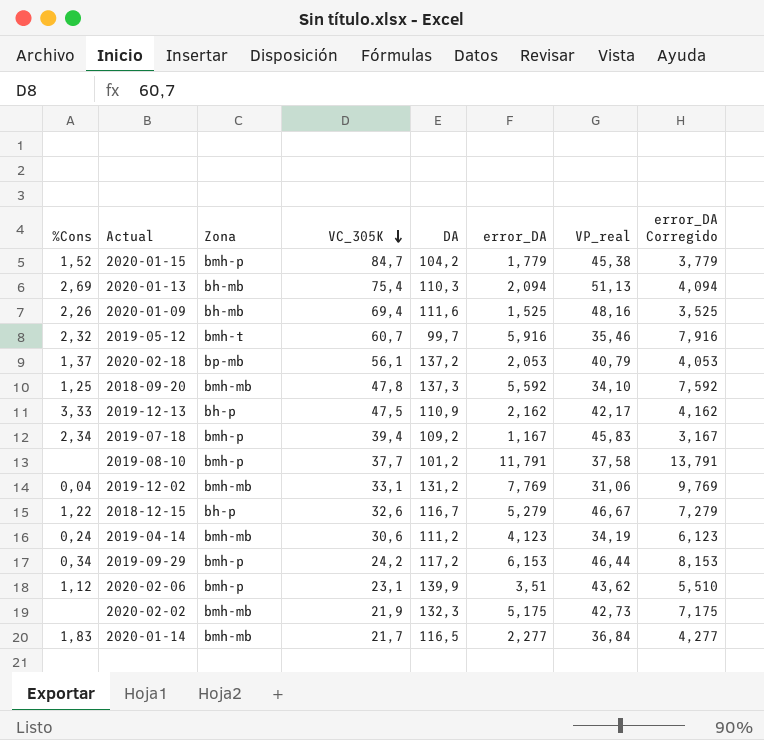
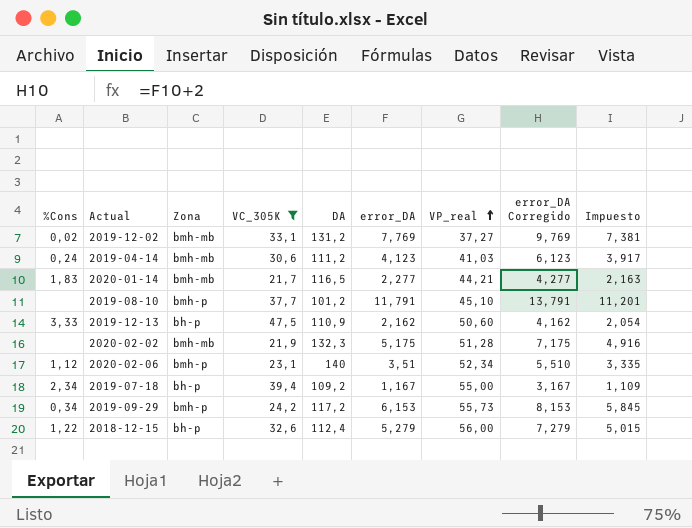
filter: none -> VC_305K <= 47,5
row order: VC_305K descending -> VP_real ascending
column Impuesto | formula: none -> [error_DA] * 0,95
2019-12-02 | %Cons: 0,04 -> 0,02
2019-12-02 | VP_real: 31,06 -> 37,27
2019-04-14 | VP_real: 34,19 -> 41,03
2020-01-14 | VP_real: 36,84 -> 44,21
2019-08-10 | VP_real: 37,58 -> 45,10
2019-12-13 | VP_real: 42,17 -> 50,60
2020-02-02 | VP_real: 42,73 -> 51,28
2020-02-06 | DA: 139,9 -> 140
2020-02-06 | VP_real: 43,62 -> 52,34
2019-07-18 | Zona: bmh-p -> bh-p
2019-07-18 | VP_real: 45,83 -> 55,00
2019-09-29 | VP_real: 46,44 -> 55,73
2018-12-15 | DA: 116,7 -> 112,4
2018-12-15 | VP_real: 46,67 -> 56,00

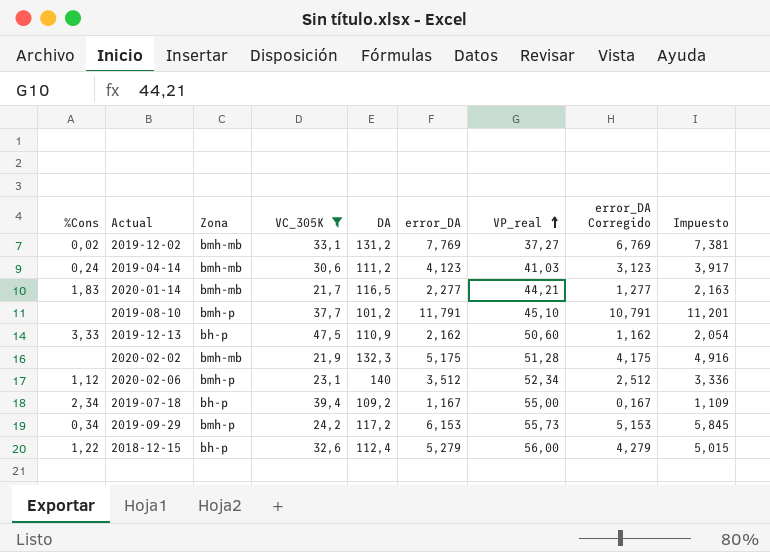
column error_DA Corregido | formula: [error_DA] + 2 -> [error_DA] - 1
2020-02-06 | error_DA: 3,51 -> 3,512
2020-02-06 | Impuesto: 3,335 -> 3,336

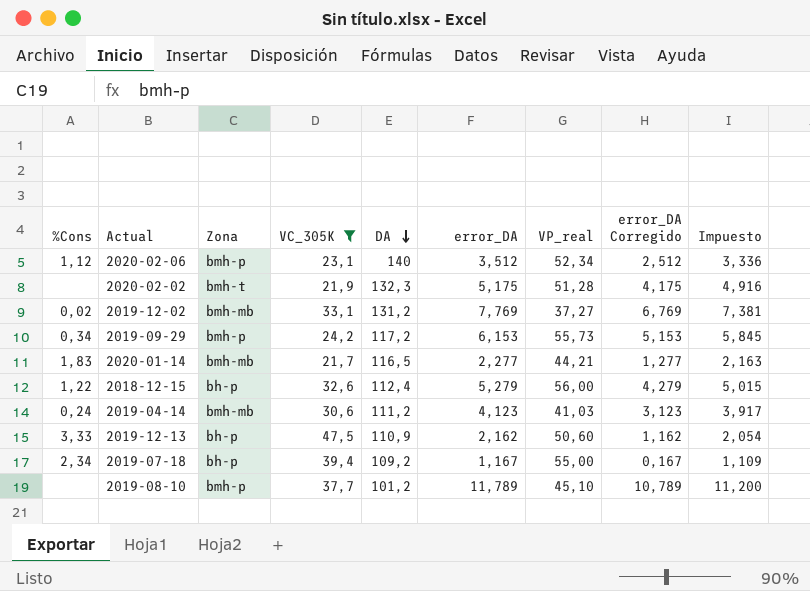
row order: VP_real ascending -> DA descending
2020-02-02 | Zona: bmh-mb -> bmh-t
2019-08-10 | error_DA: 11,791 -> 11,789
2019-08-10 | error_DA Corregido: 10,791 -> 10,789
2019-08-10 | Impuesto: 11,201 -> 11,200

